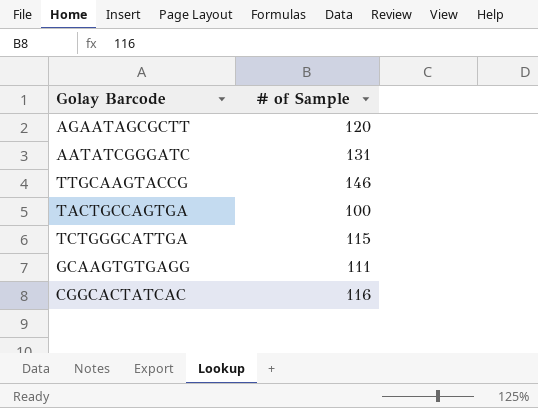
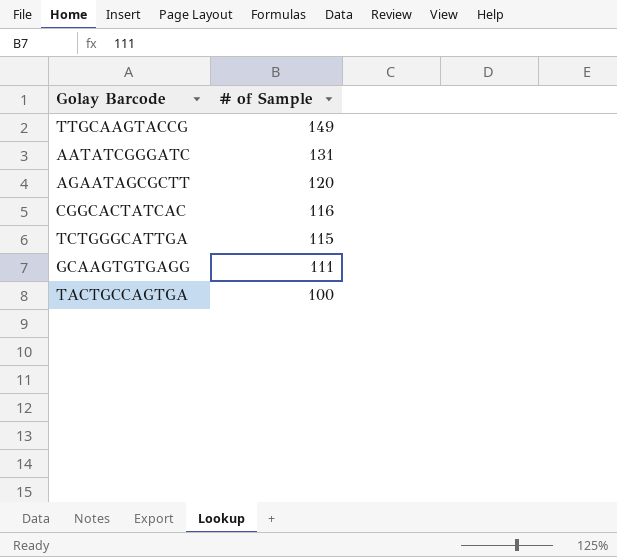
row order: none -> # of Sample descending
TTGCAAGTACCG | # of Sample: 146 -> 149

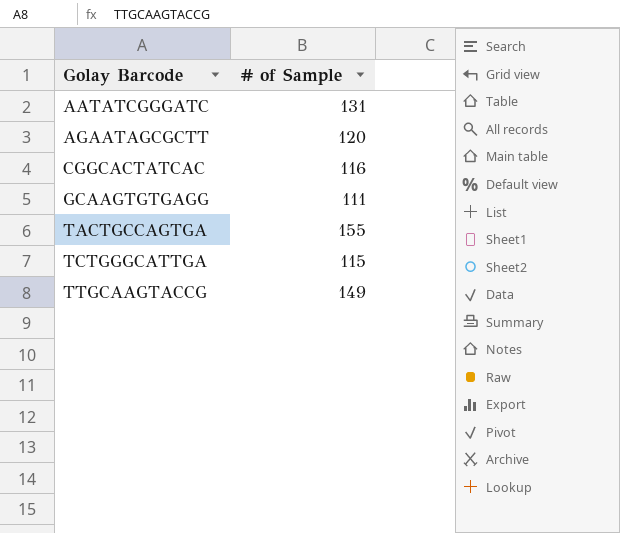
row order: # of Sample descending -> Golay Barcode ascending
TACTGCCAGTGA | # of Sample: 100 -> 155

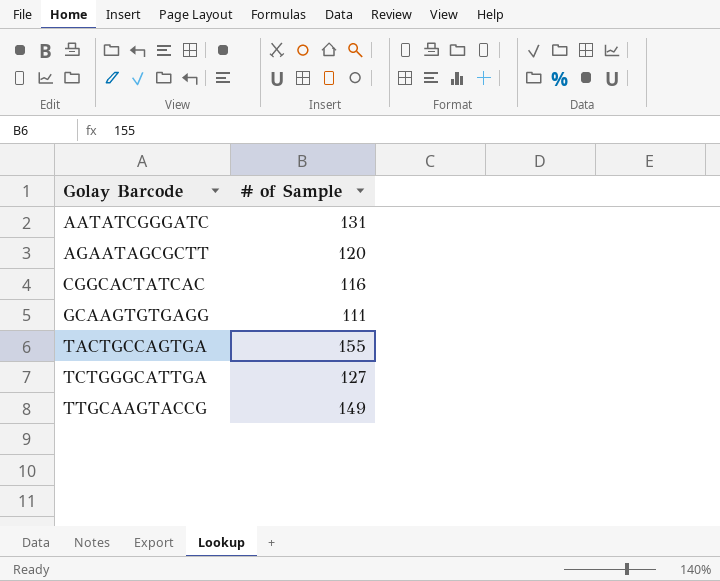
TCTGGGCATTGA | # of Sample: 115 -> 127

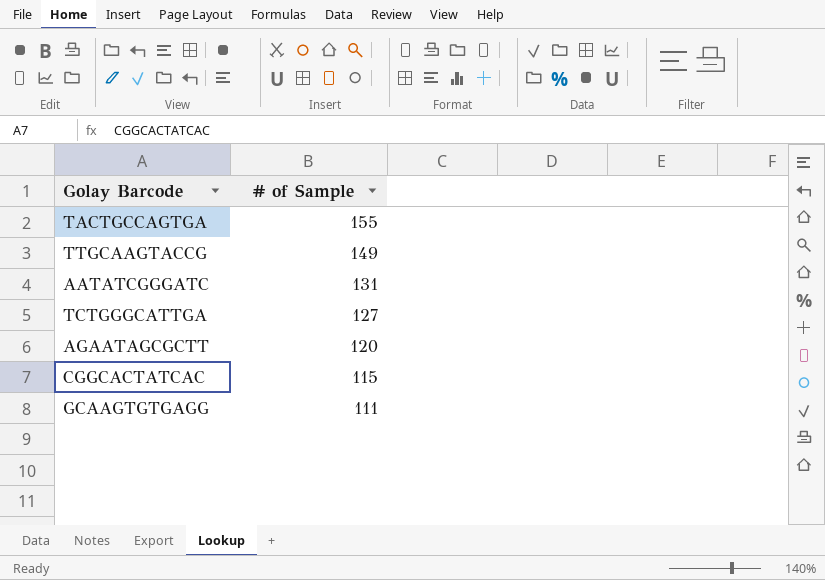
row order: Golay Barcode ascending -> # of Sample descending
CGGCACTATCAC | # of Sample: 116 -> 115

